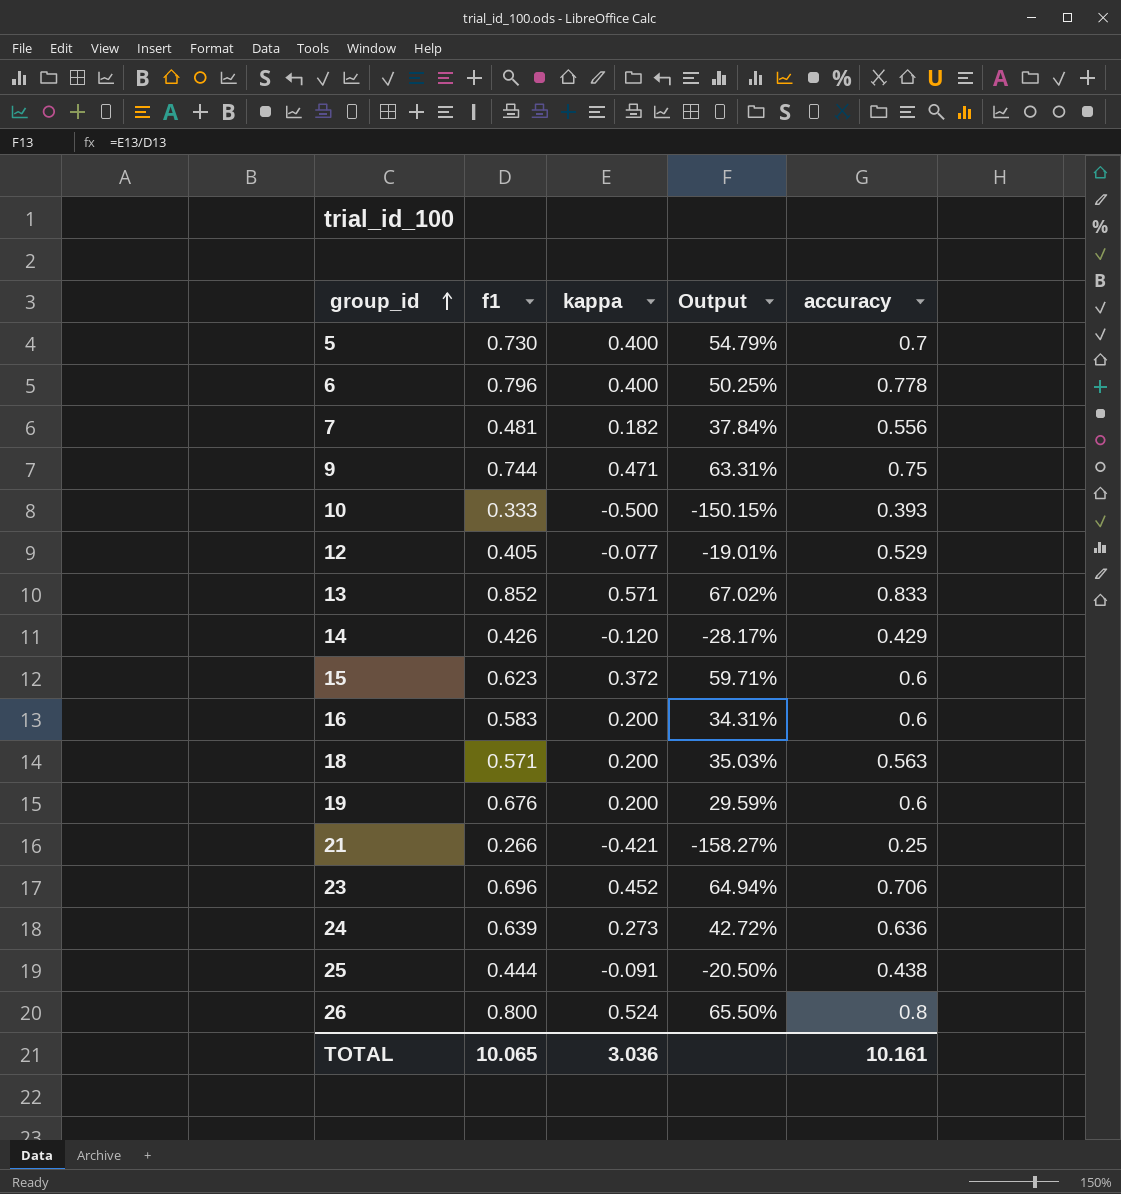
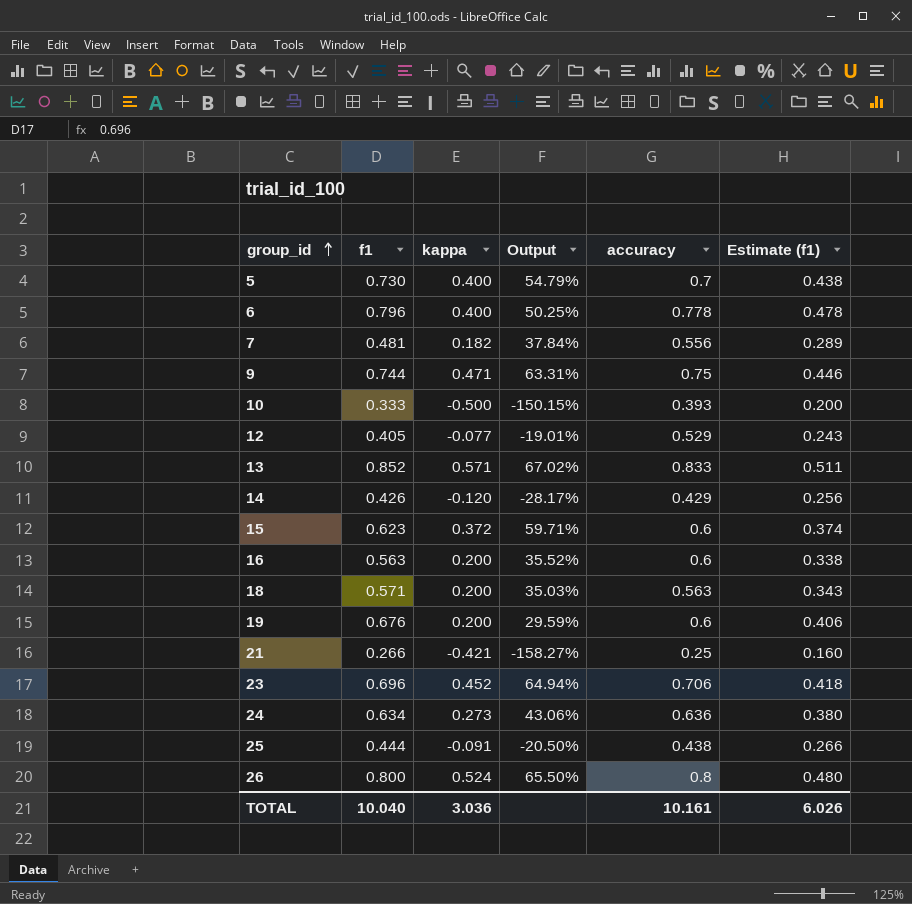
column Estimate (f1) | formula: none -> [f1] * 0.6
16 | f1: 0.583 -> 0.563
16 | Output: 34.31% -> 35.52%
24 | f1: 0.639 -> 0.634
24 | Output: 42.72% -> 43.06%
TOTAL | f1: 10.065 -> 10.040

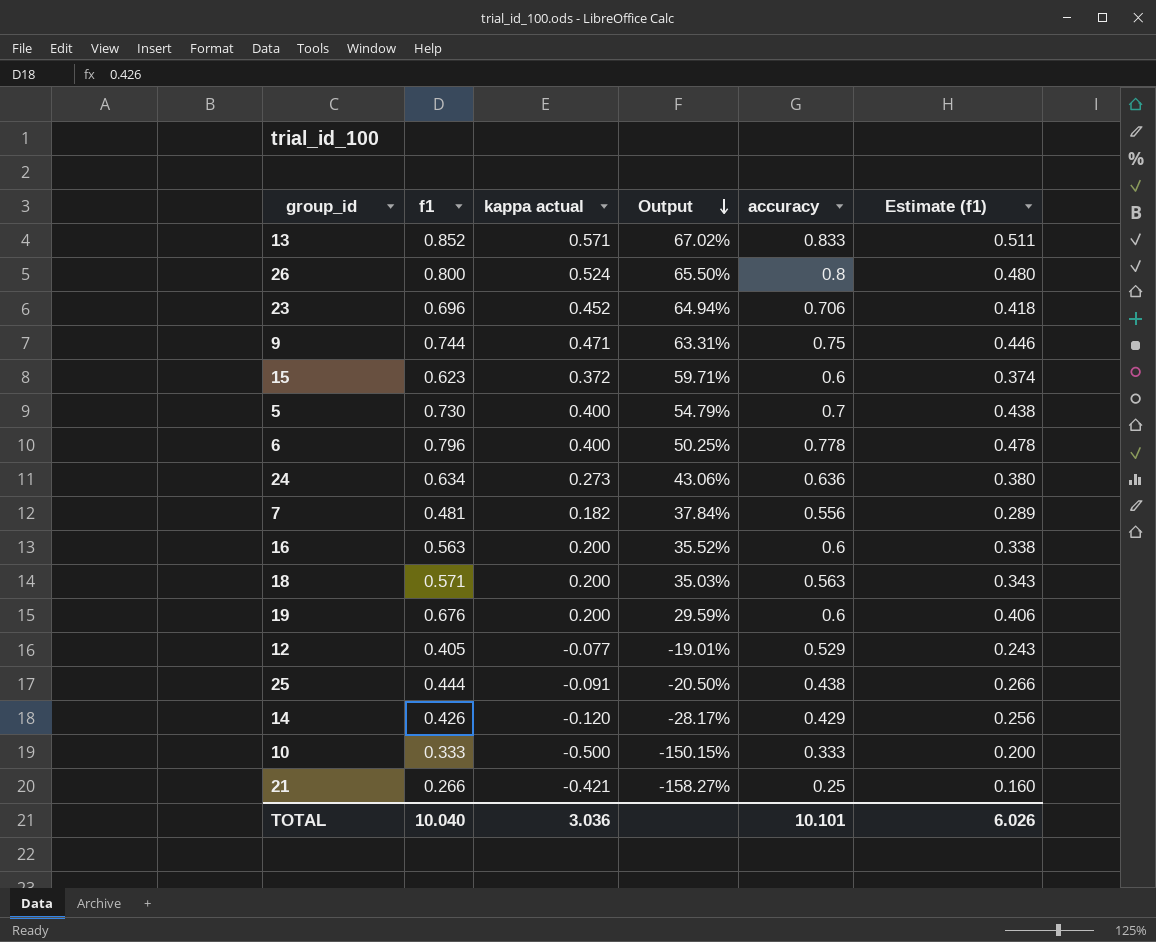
row order: group_id ascending -> Output descending
column name: kappa -> kappa actual
10 | accuracy: 0.393 -> 0.333
TOTAL | accuracy: 10.161 -> 10.101

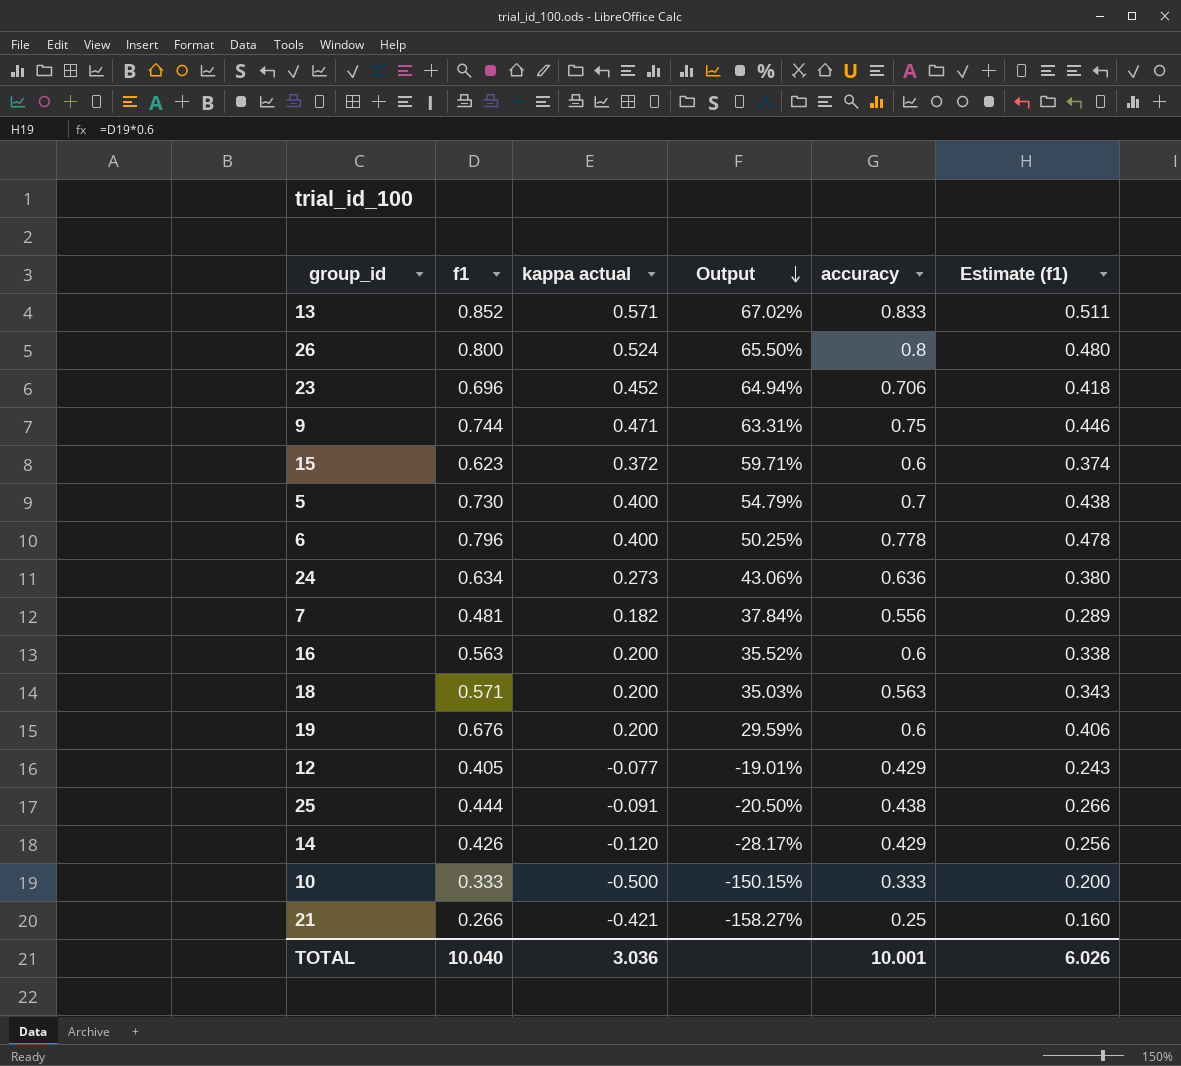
12 | accuracy: 0.529 -> 0.429
TOTAL | accuracy: 10.101 -> 10.001

